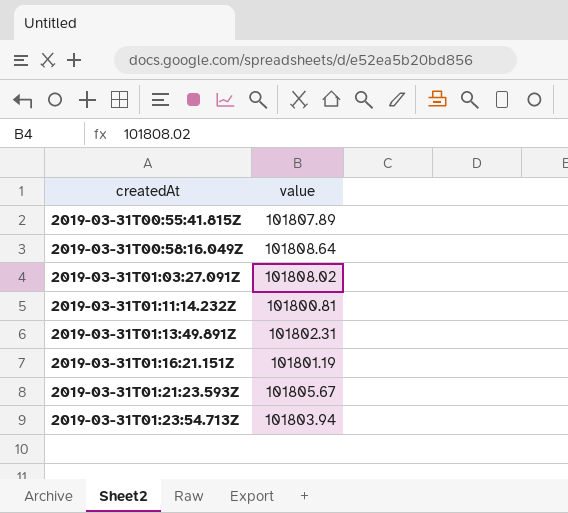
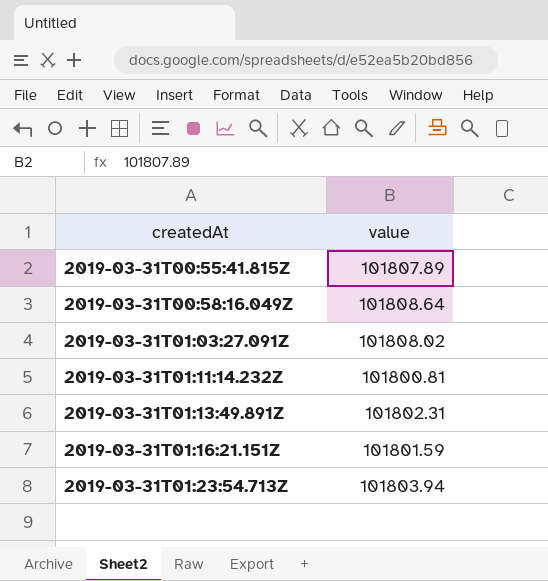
row 2019-03-31T01:21:23.593Z: 101805.67 -> none
2019-03-31T01:16:21.151Z | value: 101801.19 -> 101801.59

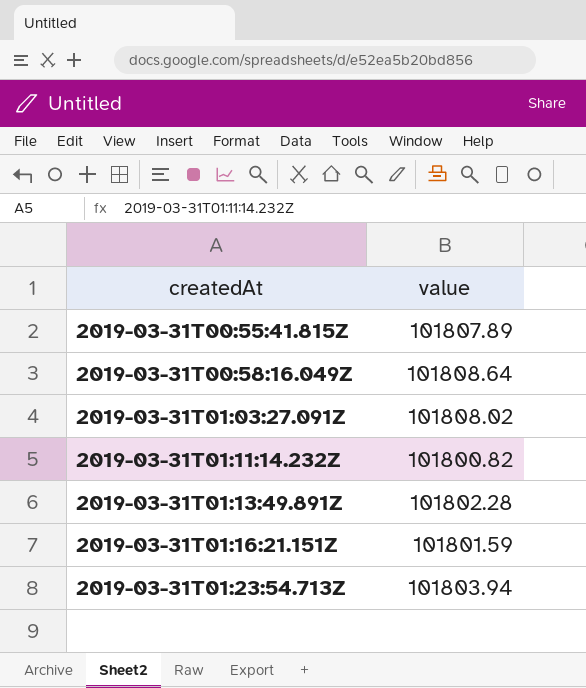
2019-03-31T01:11:14.232Z | value: 101800.81 -> 101800.82
2019-03-31T01:13:49.891Z | value: 101802.31 -> 101802.28

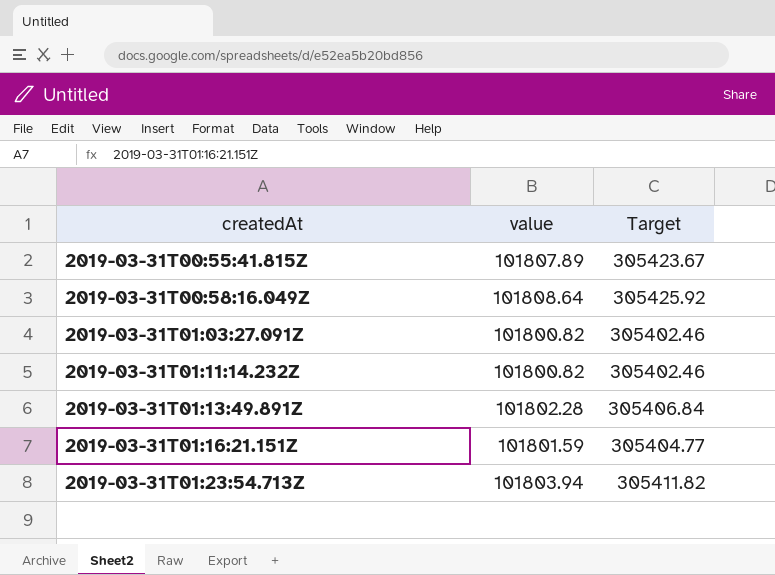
column Target | formula: none -> [value] * 3
2019-03-31T01:03:27.091Z | value: 101808.02 -> 101800.82

